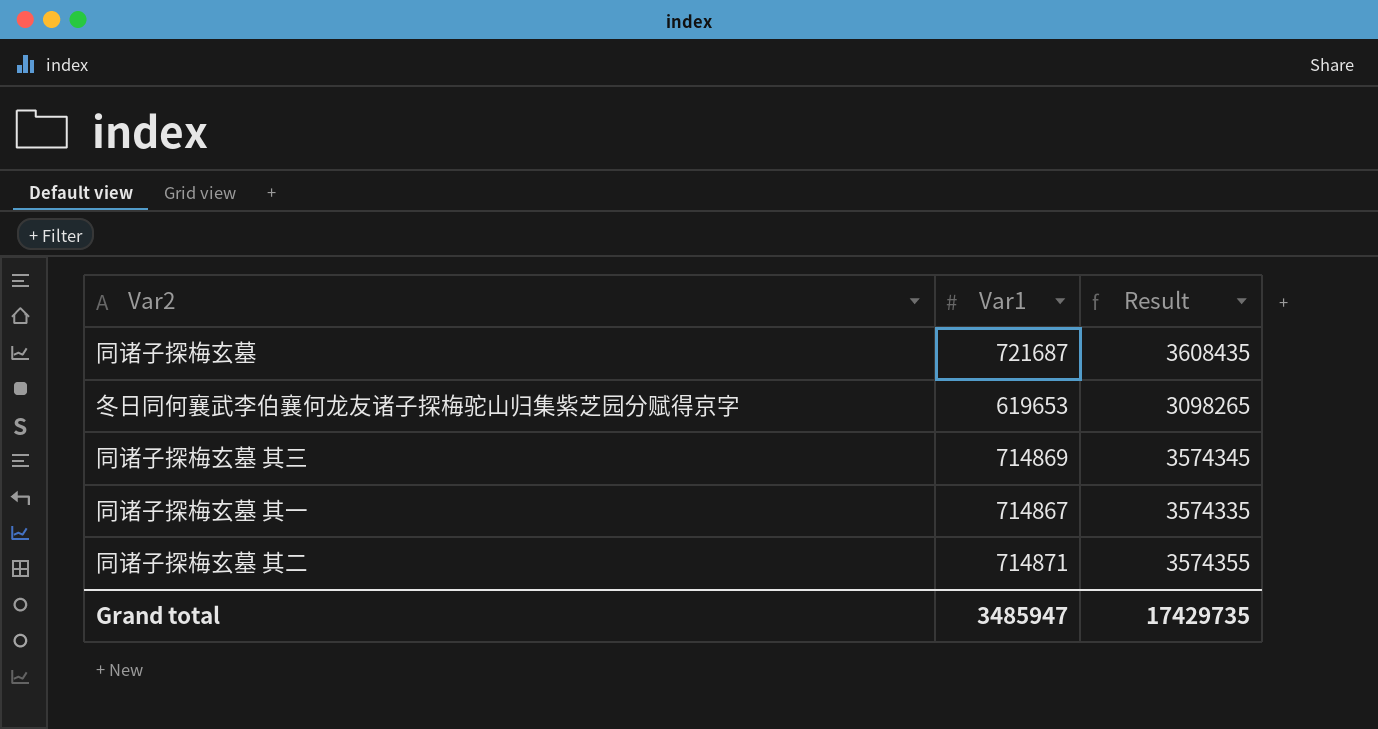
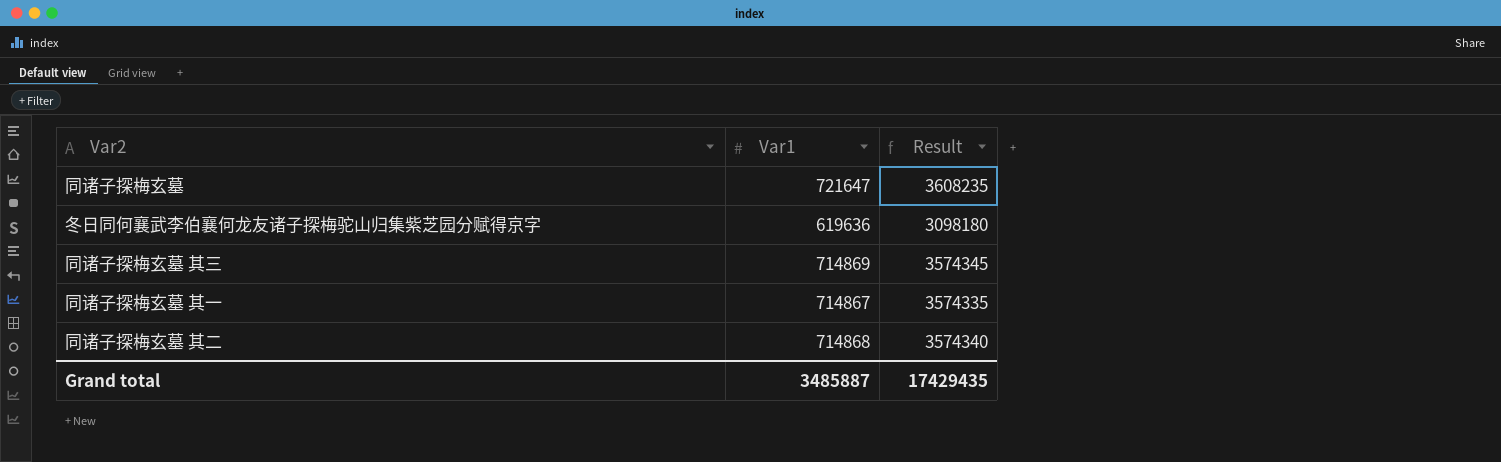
同诸子探梅玄墓 | Var1: 721687 -> 721647
同诸子探梅玄墓 | Result: 3608435 -> 3608235
冬日同何襄武李伯襄何龙友诸子探梅驼山归集紫芝园分赋得京字 | Var1: 619653 -> 619636
冬日同何襄武李伯襄何龙友诸子探梅驼山归集紫芝园分赋得京字 | Result: 3098265 -> 3098180
同诸子探梅玄墓 其二 | Var1: 714871 -> 714868
同诸子探梅玄墓 其二 | Result: 3574355 -> 3574340
Grand total | Var1: 3485947 -> 3485887
Grand total | Result: 17429735 -> 17429435

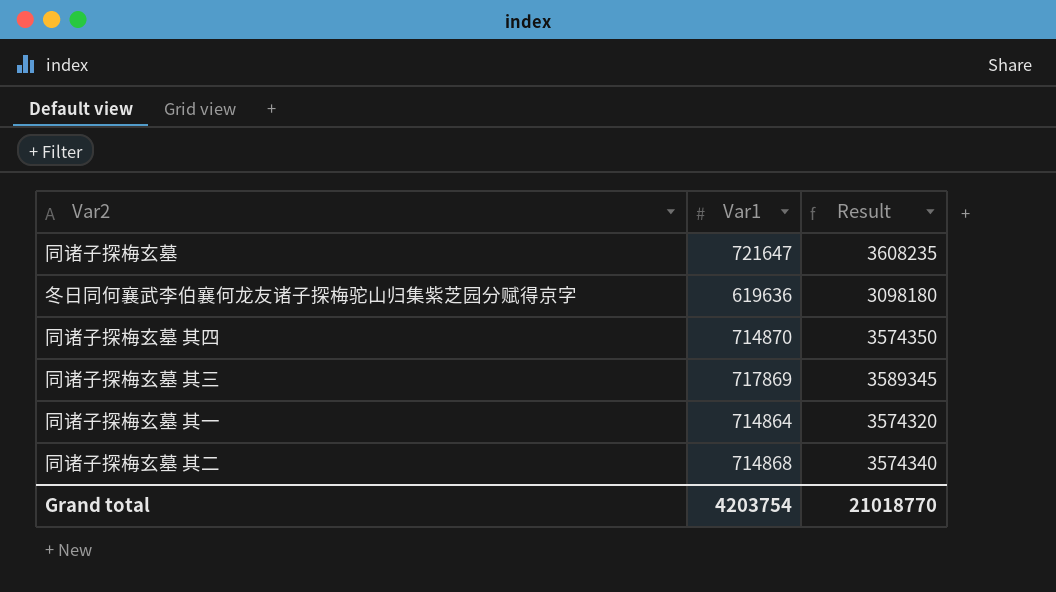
row 同诸子探梅玄墓 其四: none -> 714870 | 3574350
同诸子探梅玄墓 其三 | Var1: 714869 -> 717869
同诸子探梅玄墓 其三 | Result: 3574345 -> 3589345
同诸子探梅玄墓 其一 | Var1: 714867 -> 714864
同诸子探梅玄墓 其一 | Result: 3574335 -> 3574320
Grand total | Var1: 3485887 -> 4203754
Grand total | Result: 17429435 -> 21018770

